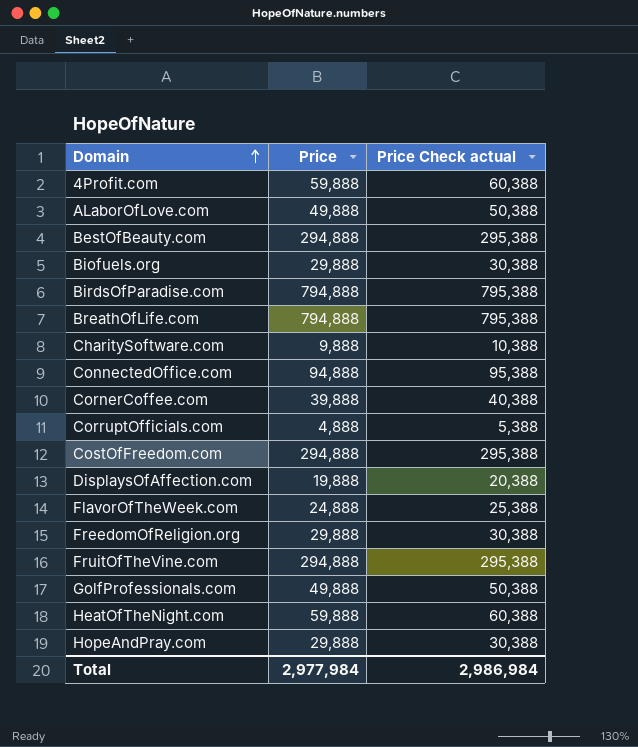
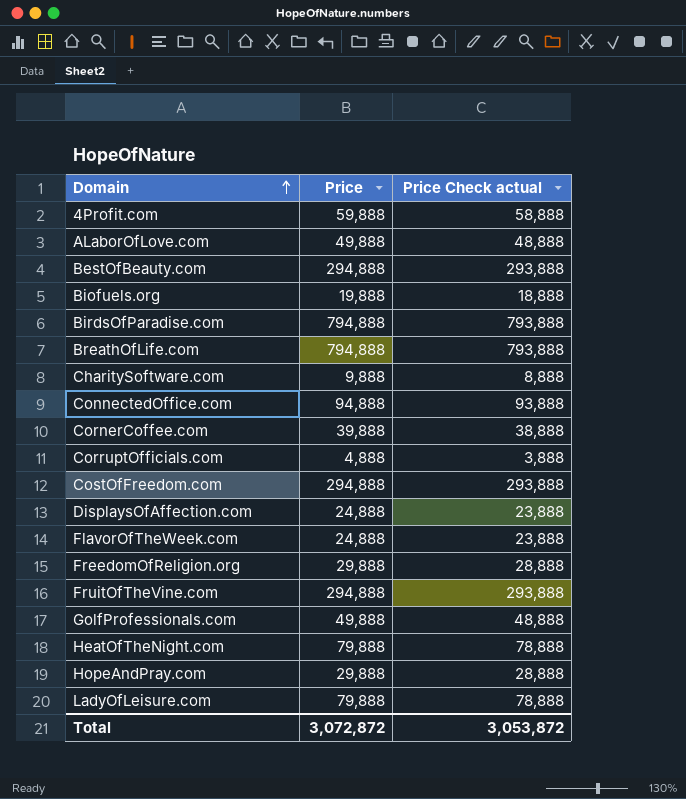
column Price Check actual | formula: [Price] + 500 -> [Price] - 1000
Biofuels.org | Price: 29,888 -> 19,888
DisplaysOfAffection.com | Price: 19,888 -> 24,888
HeatOfTheNight.com | Price: 59,888 -> 79,888
row LadyOfLeisure.com: none -> 79,888 | 78,888
Total | Price: 2,977,984 -> 3,072,872
Total | Price Check actual: 2,986,984 -> 3,053,872

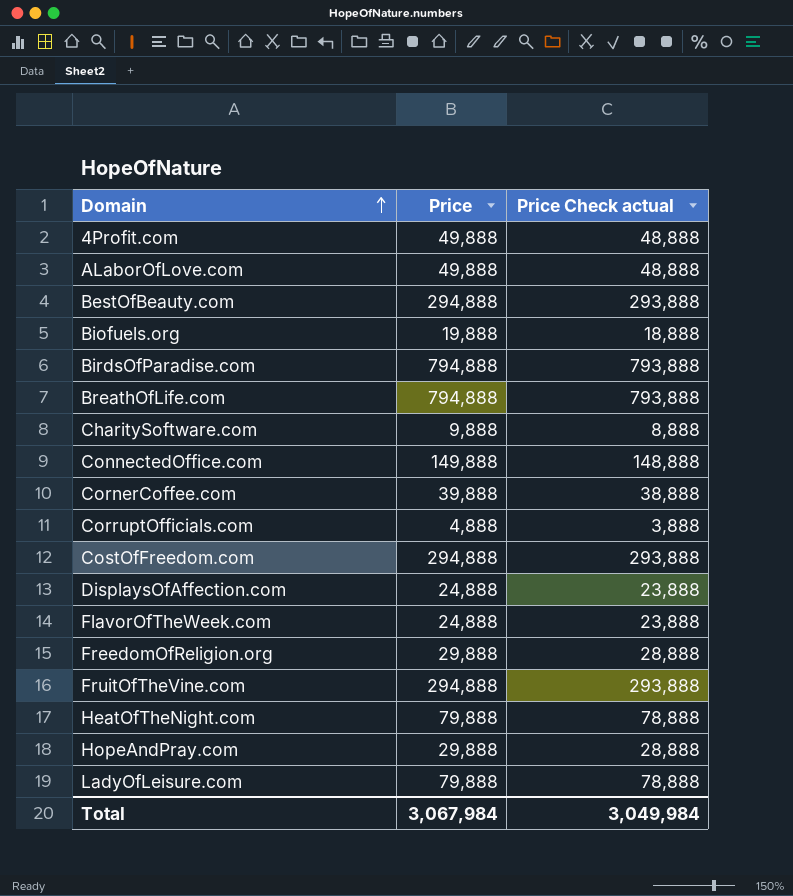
row GolfProfessionals.com: 49,888 | 48,888 -> none
4Profit.com | Price: 59,888 -> 49,888
4Profit.com | Price Check actual: 58,888 -> 48,888
ConnectedOffice.com | Price: 94,888 -> 149,888
ConnectedOffice.com | Price Check actual: 93,888 -> 148,888
Total | Price: 3,072,872 -> 3,067,984
Total | Price Check actual: 3,053,872 -> 3,049,984

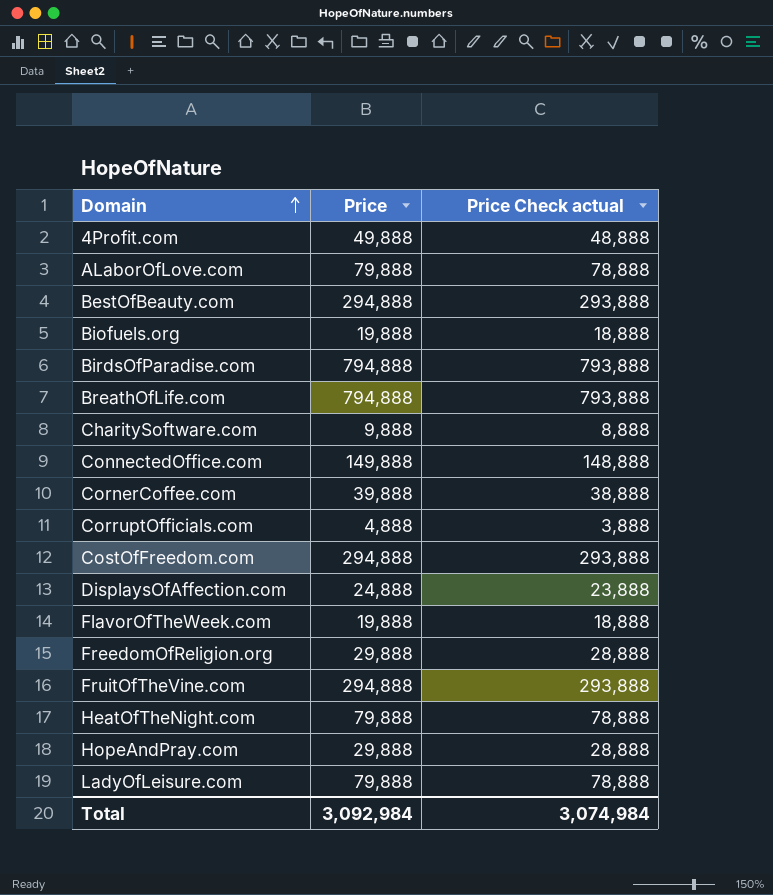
ALaborOfLove.com | Price: 49,888 -> 79,888
ALaborOfLove.com | Price Check actual: 48,888 -> 78,888
FlavorOfTheWeek.com | Price: 24,888 -> 19,888
FlavorOfTheWeek.com | Price Check actual: 23,888 -> 18,888
Total | Price: 3,067,984 -> 3,092,984
Total | Price Check actual: 3,049,984 -> 3,074,984

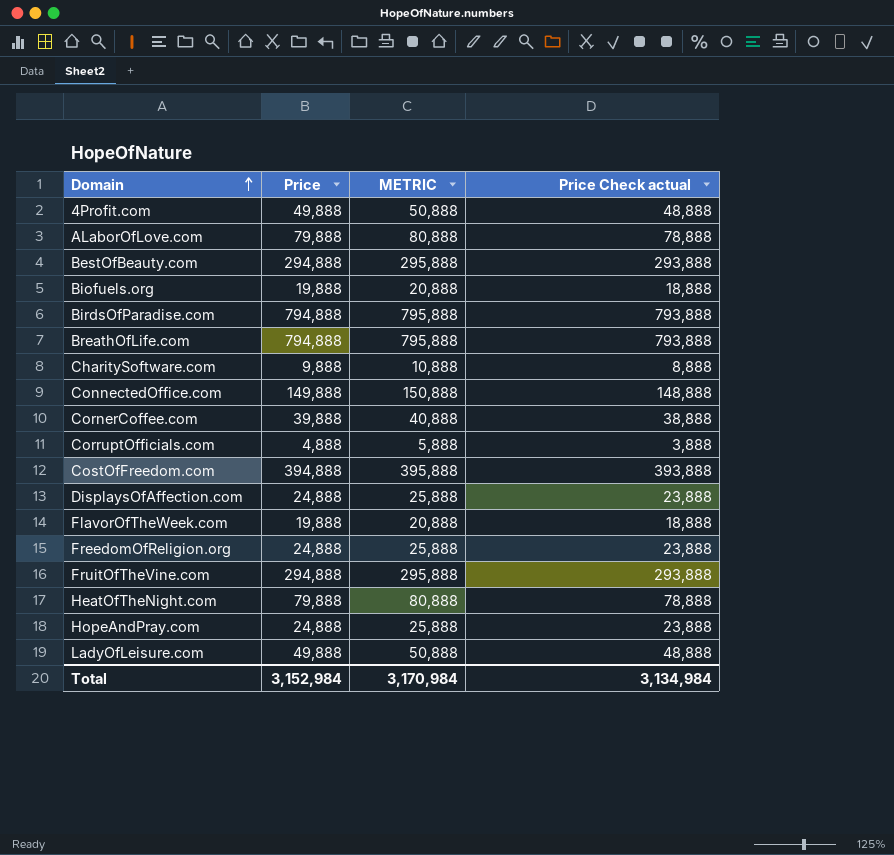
column METRIC | formula: none -> [Price] + 1000
CostOfFreedom.com | Price: 294,888 -> 394,888
CostOfFreedom.com | Price Check actual: 293,888 -> 393,888
FreedomOfReligion.org | Price: 29,888 -> 24,888
FreedomOfReligion.org | Price Check actual: 28,888 -> 23,888
HopeAndPray.com | Price: 29,888 -> 24,888
HopeAndPray.com | Price Check actual: 28,888 -> 23,888
LadyOfLeisure.com | Price: 79,888 -> 49,888
LadyOfLeisure.com | Price Check actual: 78,888 -> 48,888
Total | Price: 3,092,984 -> 3,152,984
Total | Price Check actual: 3,074,984 -> 3,134,984

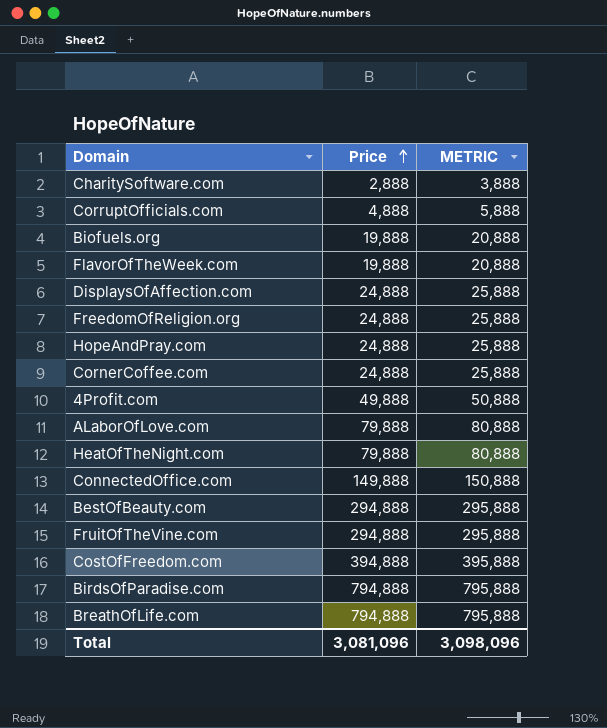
row order: Domain ascending -> Price ascending
column Price Check actual | formula: [Price] - 1000 -> none
row LadyOfLeisure.com: 49,888 | 50,888 | 48,888 -> none
CharitySoftware.com | Price: 9,888 -> 2,888
CharitySoftware.com | METRIC: 10,888 -> 3,888
CornerCoffee.com | Price: 39,888 -> 24,888
CornerCoffee.com | METRIC: 40,888 -> 25,888
Total | Price: 3,152,984 -> 3,081,096
Total | METRIC: 3,170,984 -> 3,098,096

